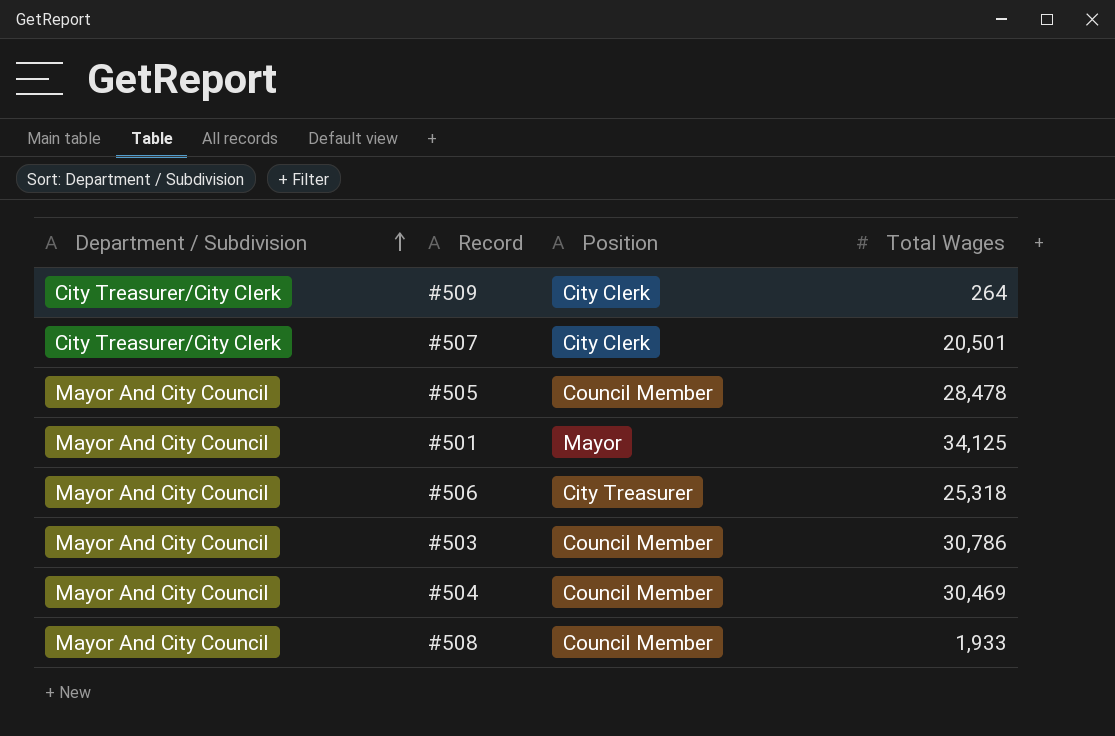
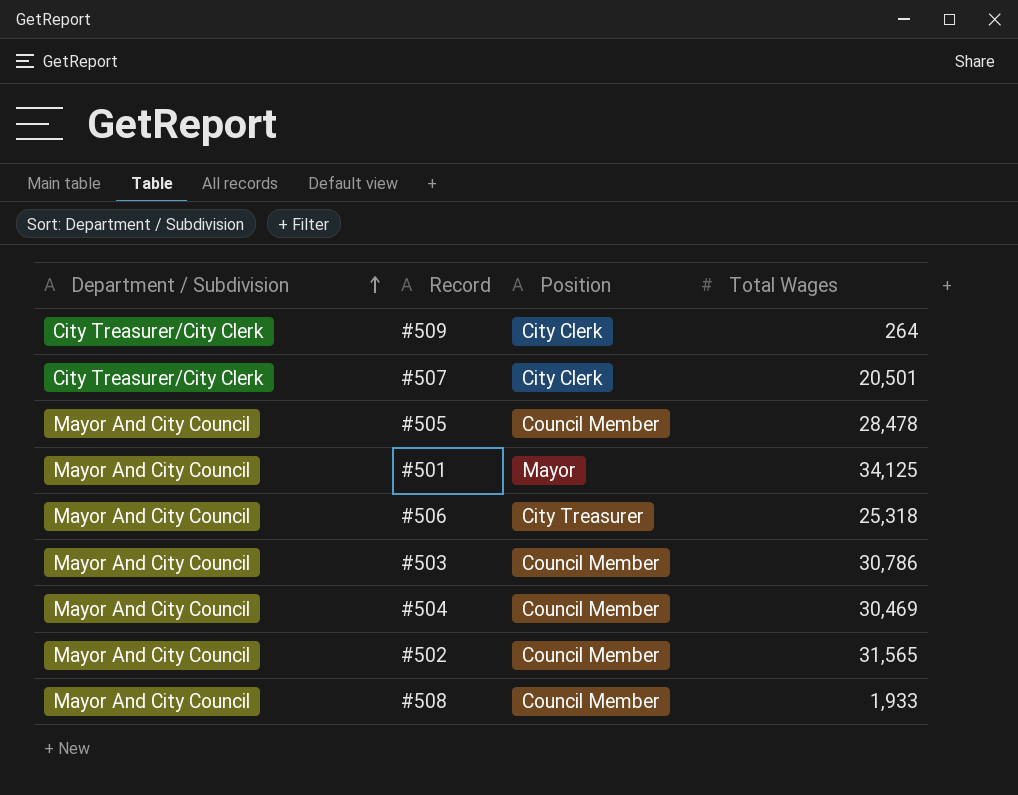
row #502: none -> Mayor And City Council | Council Member | 31,565

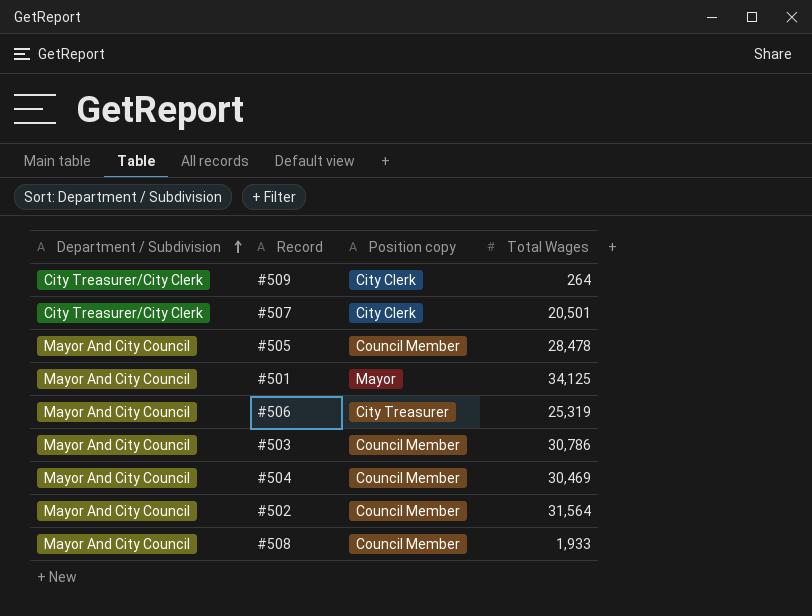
column name: Position -> Position copy
#506 | Total Wages: 25,318 -> 25,319
#502 | Total Wages: 31,565 -> 31,564

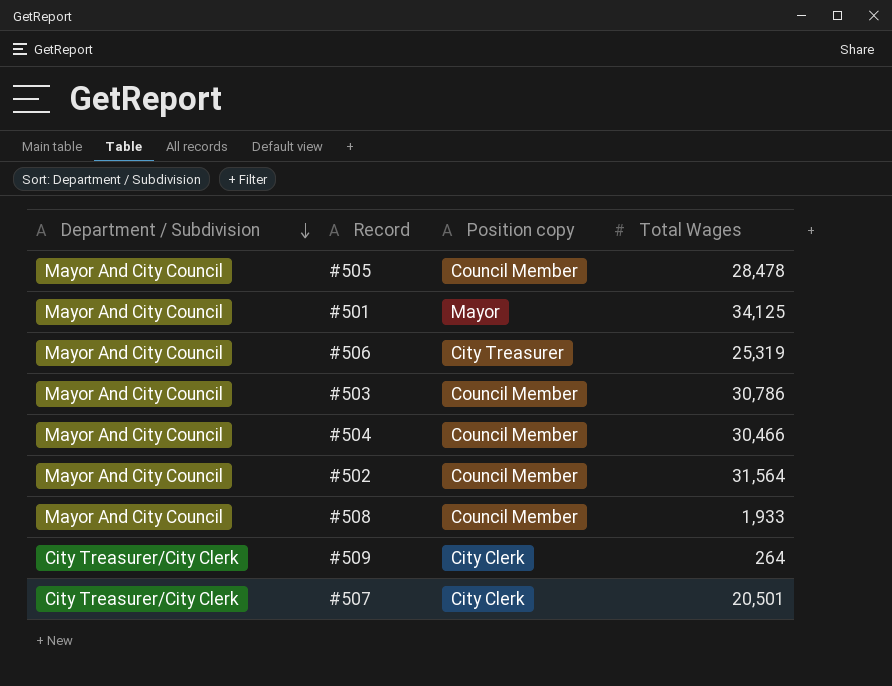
row order: Department / Subdivision ascending -> Department / Subdivision descending
#504 | Total Wages: 30,469 -> 30,466

